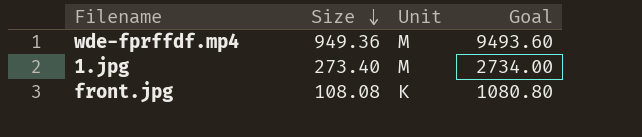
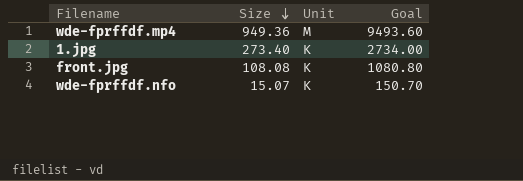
1.jpg | Unit: M -> K
row wde-fprffdf.nfo: none -> 15.07 | K | 150.70

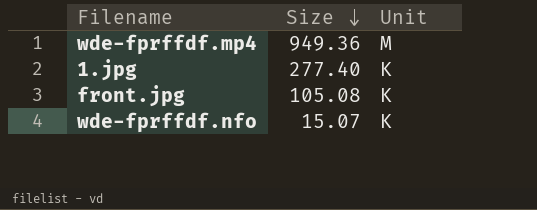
column Goal | formula: [Size] * 10 -> none
1.jpg | Size: 273.40 -> 277.40
front.jpg | Size: 108.08 -> 105.08

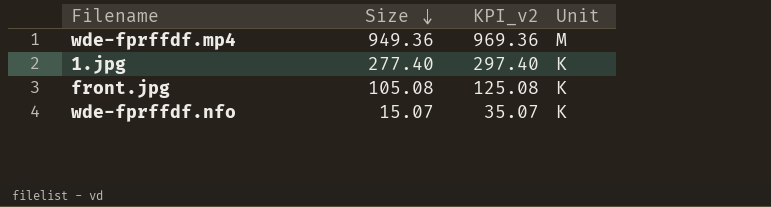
column KPI_v2 | formula: none -> [Size] + 20

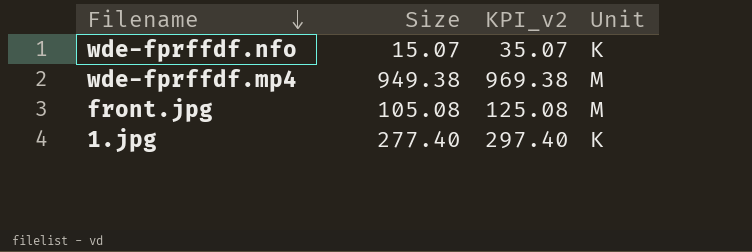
row order: Size descending -> Filename descending
wde-fprffdf.mp4 | Size: 949.36 -> 949.38
wde-fprffdf.mp4 | KPI_v2: 969.36 -> 969.38
front.jpg | Unit: K -> M

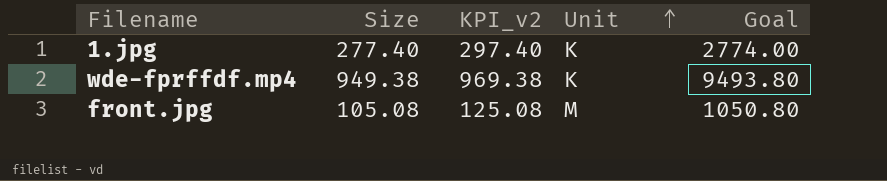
row order: Filename descending -> Unit ascending
column Goal | formula: none -> [Size] * 10
row wde-fprffdf.nfo: 15.07 | 35.07 | K -> none
wde-fprffdf.mp4 | Unit: M -> K

